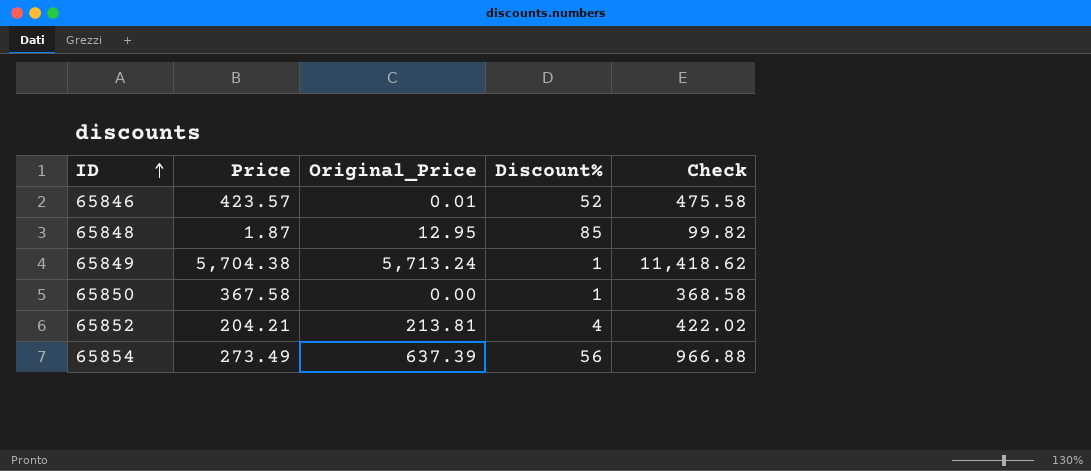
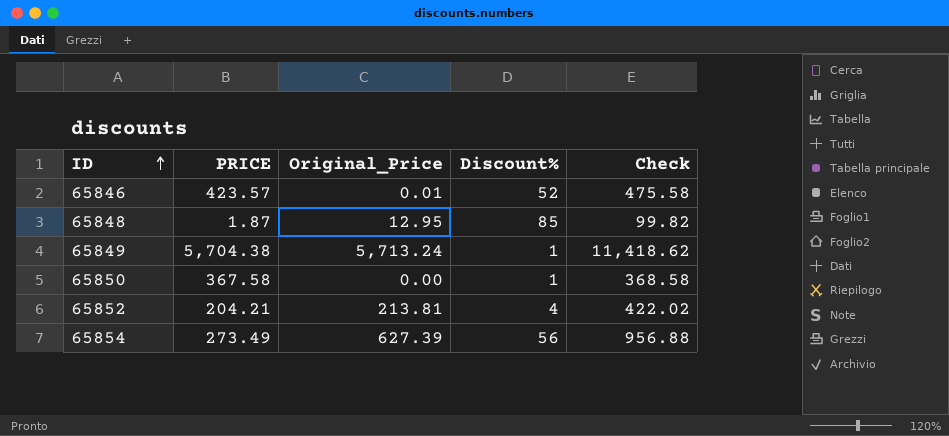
column name: Price -> PRICE
65854 | Original_Price: 637.39 -> 627.39
65854 | Check: 966.88 -> 956.88

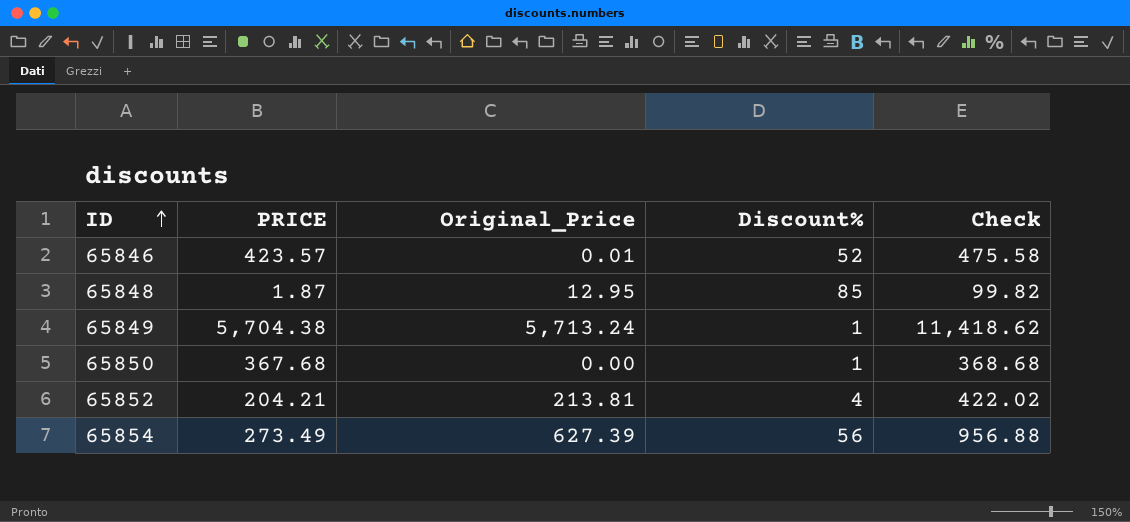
65850 | PRICE: 367.58 -> 367.68
65850 | Check: 368.58 -> 368.68

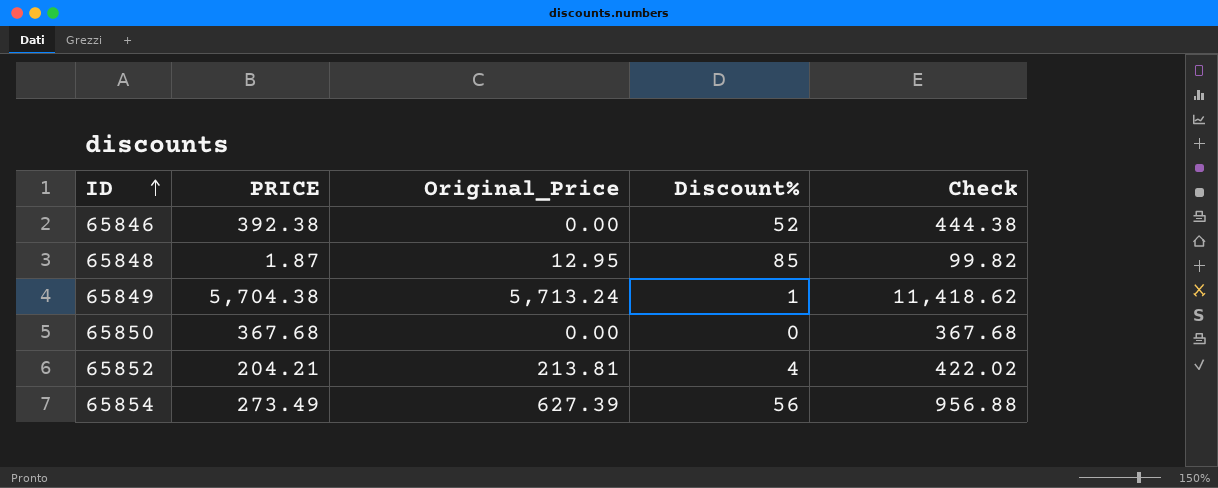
65846 | PRICE: 423.57 -> 392.38
65846 | Original_Price: 0.01 -> 0.00
65846 | Check: 475.58 -> 444.38
65850 | Discount%: 1 -> 0
65850 | Check: 368.68 -> 367.68

